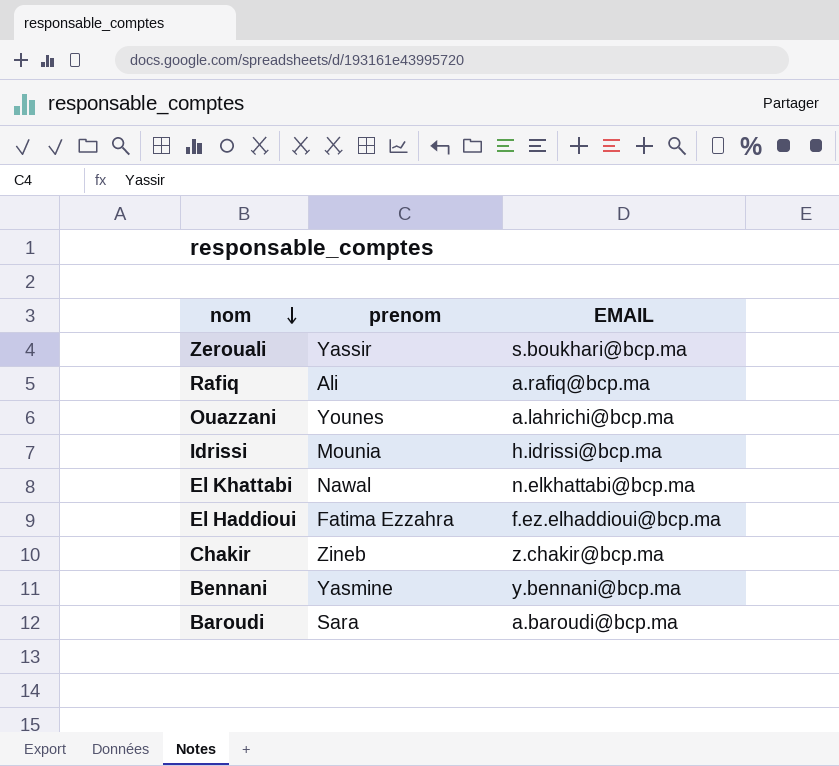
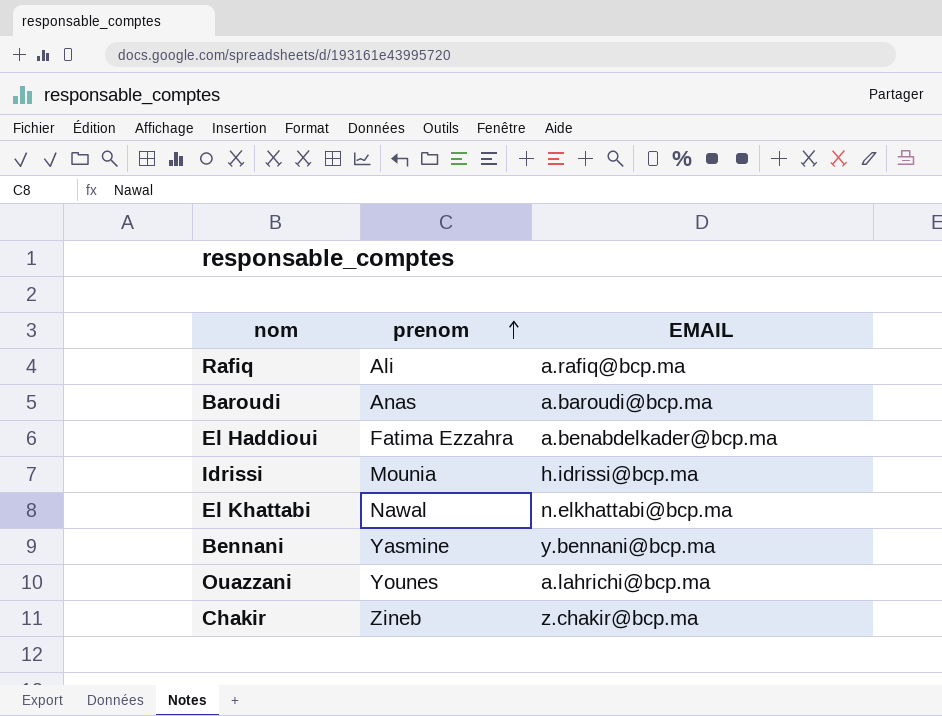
row order: nom descending -> prenom ascending
row Zerouali: Yassir | s.boukhari@bcp.ma -> none
Baroudi | prenom: Sara -> Anas
El Haddioui | EMAIL: f.ez.elhaddioui@bcp.ma -> a.benabdelkader@bcp.ma

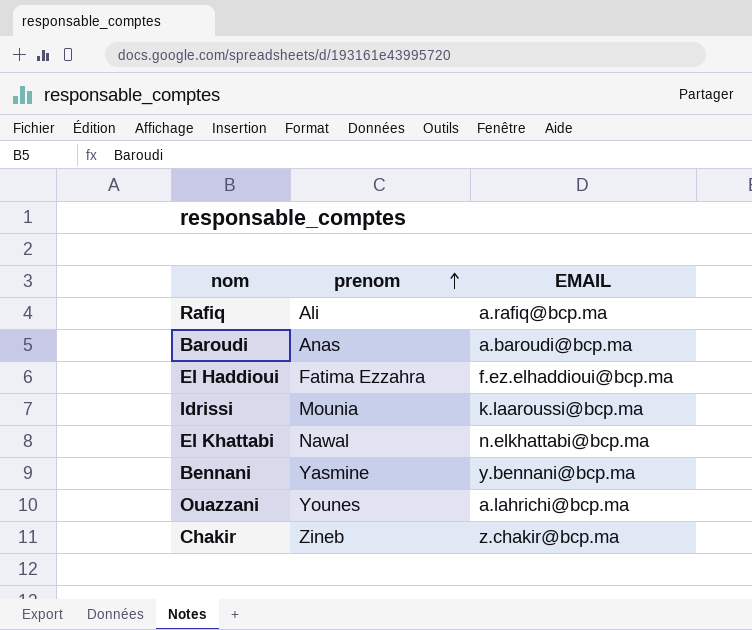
El Haddioui | EMAIL: a.benabdelkader@bcp.ma -> f.ez.elhaddioui@bcp.ma
Idrissi | EMAIL: h.idrissi@bcp.ma -> k.laaroussi@bcp.ma

